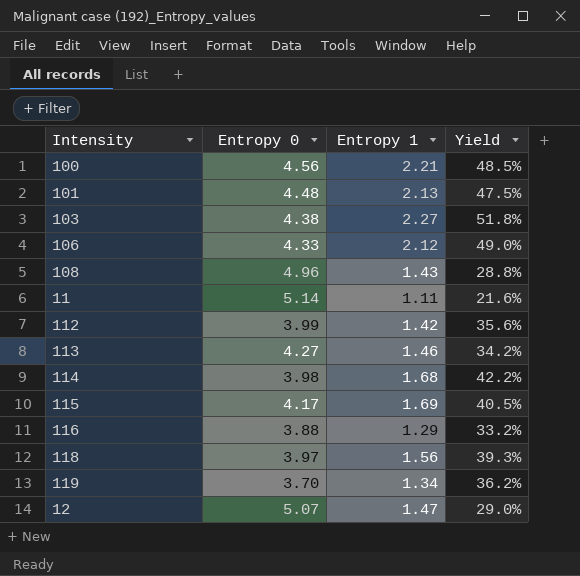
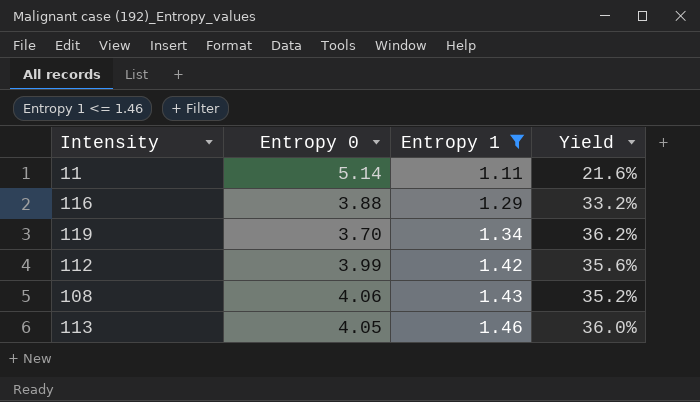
filter: none -> Entropy 1 <= 1.46
row order: none -> Entropy 1 ascending
108 | Entropy 0: 4.96 -> 4.06
108 | Yield: 28.8% -> 35.2%
113 | Entropy 0: 4.27 -> 4.05
113 | Yield: 34.2% -> 36.0%

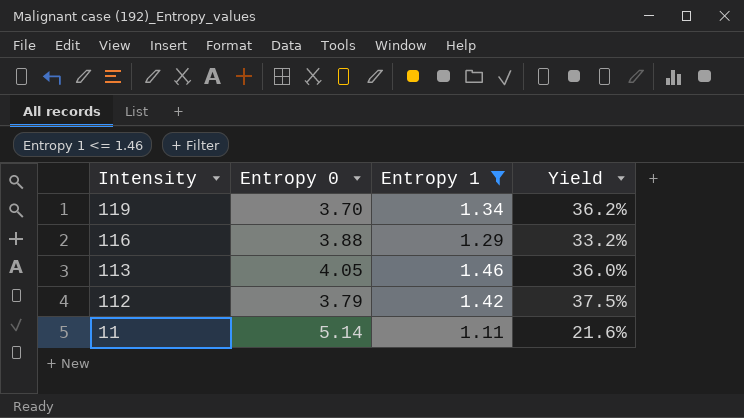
row order: Entropy 1 ascending -> Intensity descending
row 108: 4.06 | 1.43 | 35.2% -> none
112 | Entropy 0: 3.99 -> 3.79
112 | Yield: 35.6% -> 37.5%

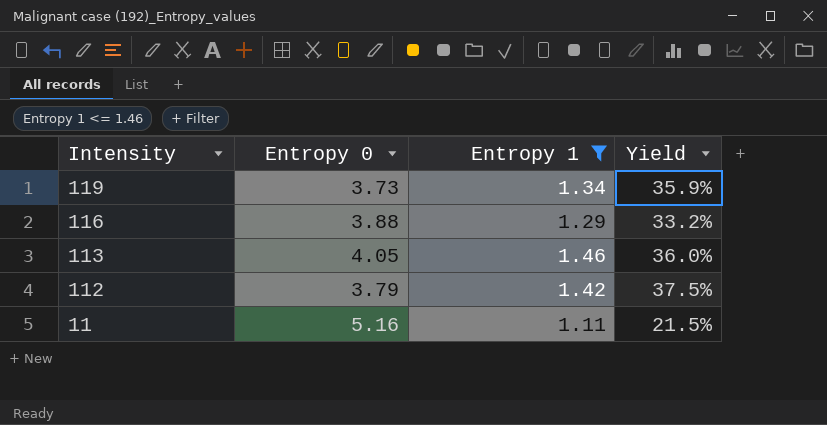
119 | Entropy 0: 3.70 -> 3.73
119 | Yield: 36.2% -> 35.9%
11 | Entropy 0: 5.14 -> 5.16
11 | Yield: 21.6% -> 21.5%

